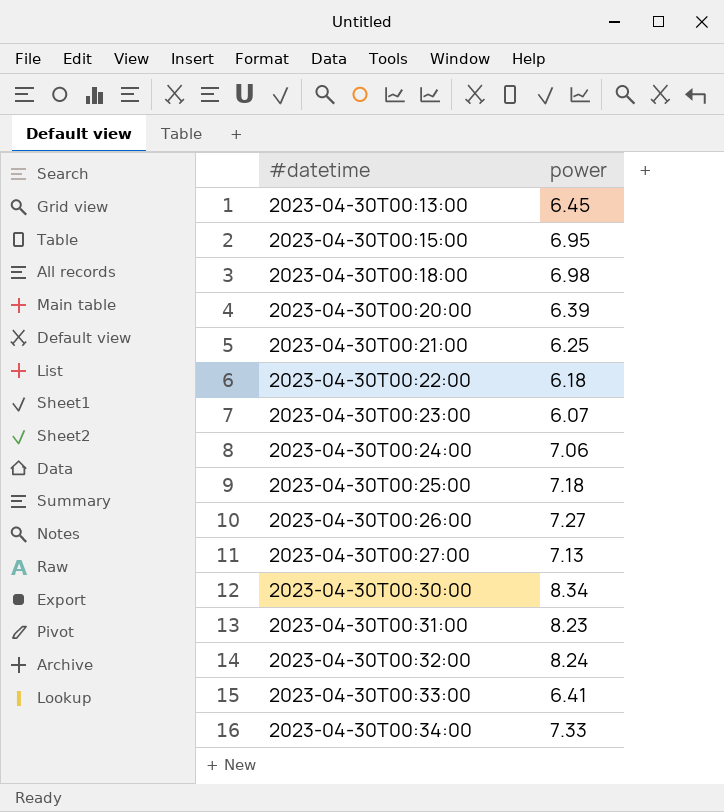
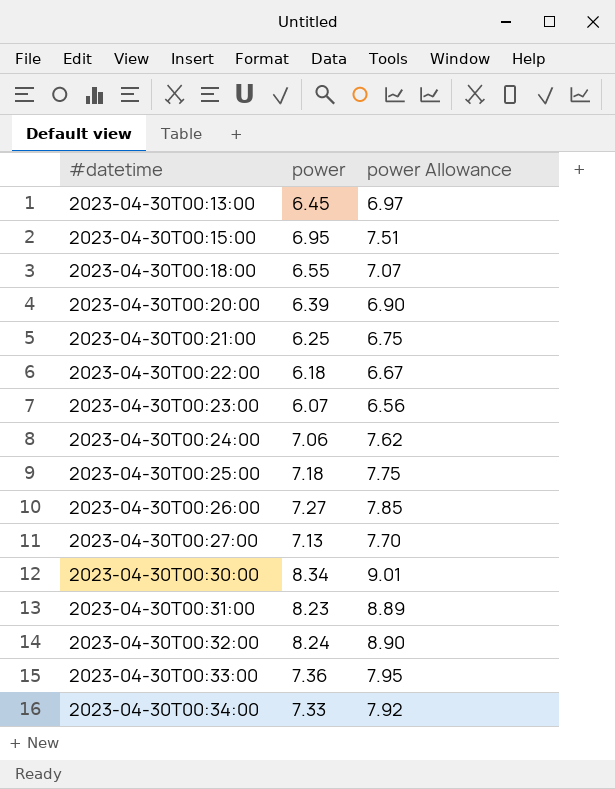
column power Allowance | formula: none -> [power] * 1.08
2023-04-30T00:18:00 | power: 6.98 -> 6.55
2023-04-30T00:33:00 | power: 6.41 -> 7.36

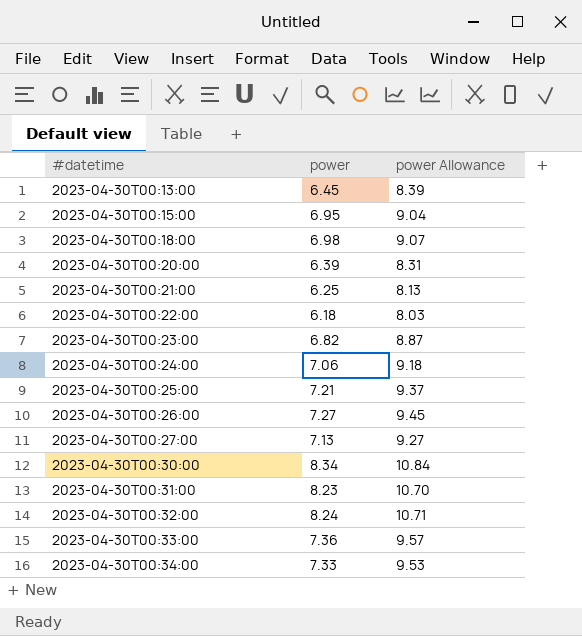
column power Allowance | formula: [power] * 1.08 -> [power] * 1.3
2023-04-30T00:18:00 | power: 6.55 -> 6.98
2023-04-30T00:23:00 | power: 6.07 -> 6.82
2023-04-30T00:25:00 | power: 7.18 -> 7.21

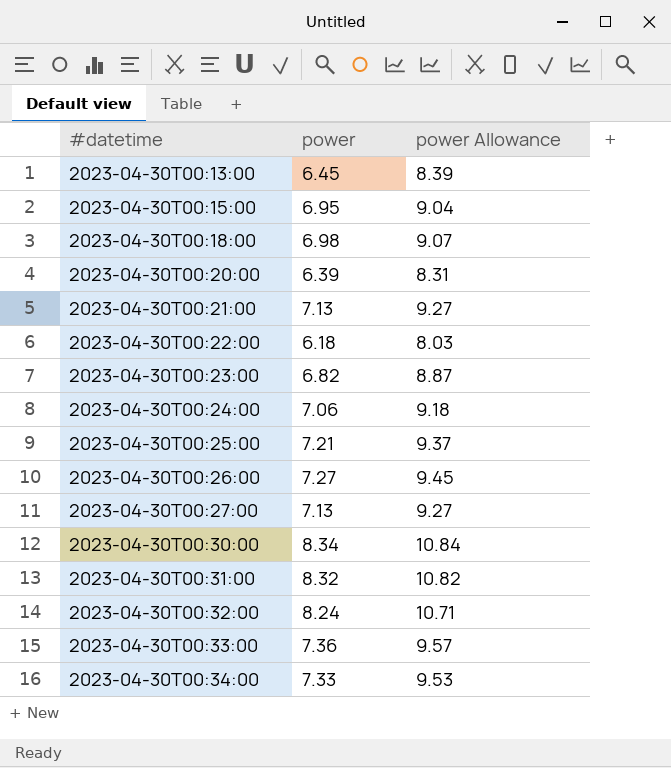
2023-04-30T00:21:00 | power: 6.25 -> 7.13
2023-04-30T00:21:00 | power Allowance: 8.13 -> 9.27
2023-04-30T00:31:00 | power: 8.23 -> 8.32
2023-04-30T00:31:00 | power Allowance: 10.70 -> 10.82

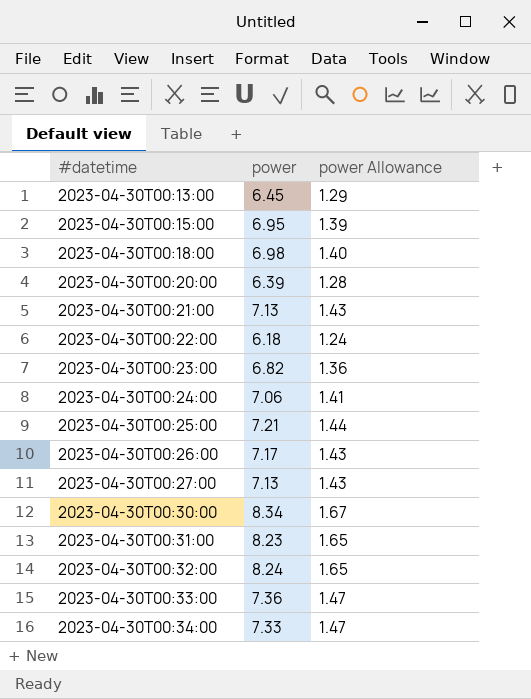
column power Allowance | formula: [power] * 1.3 -> [power] * 0.2
2023-04-30T00:26:00 | power: 7.27 -> 7.17
2023-04-30T00:31:00 | power: 8.32 -> 8.23

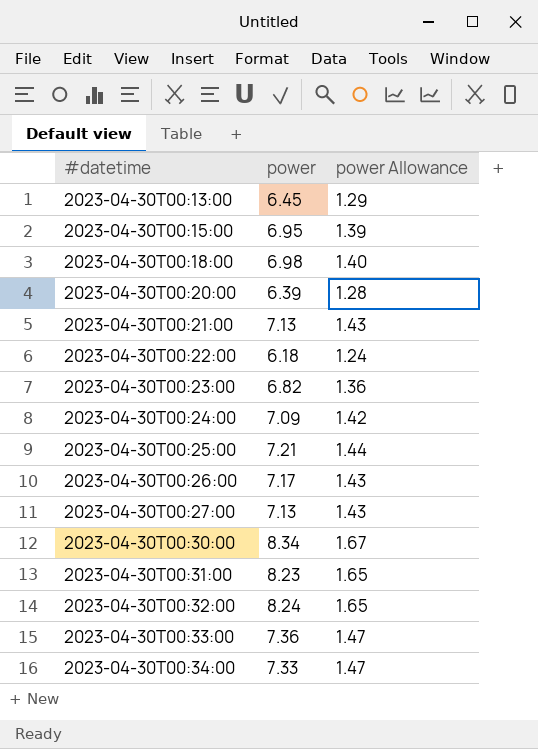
2023-04-30T00:24:00 | power: 7.06 -> 7.09
2023-04-30T00:24:00 | power Allowance: 1.41 -> 1.42

